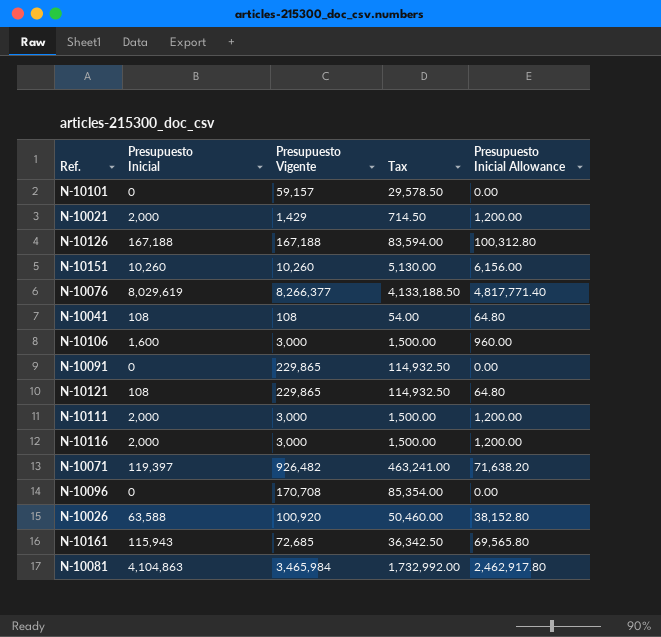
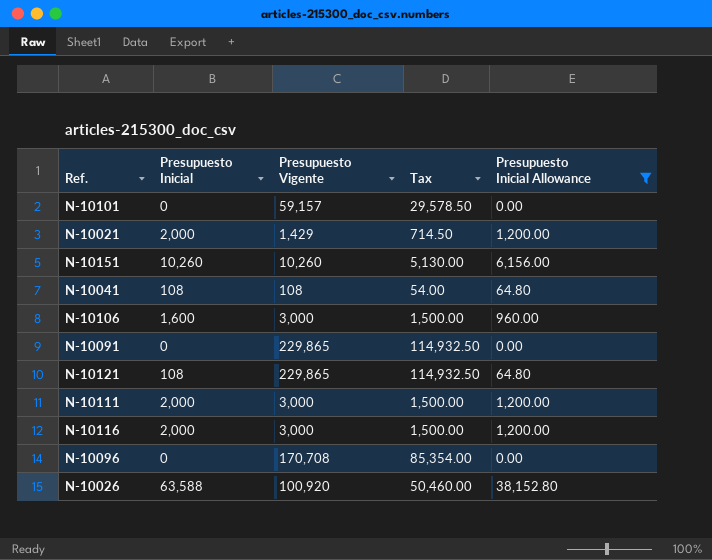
filter: none -> Presupuesto Inicial Allowance <= 38,152.80

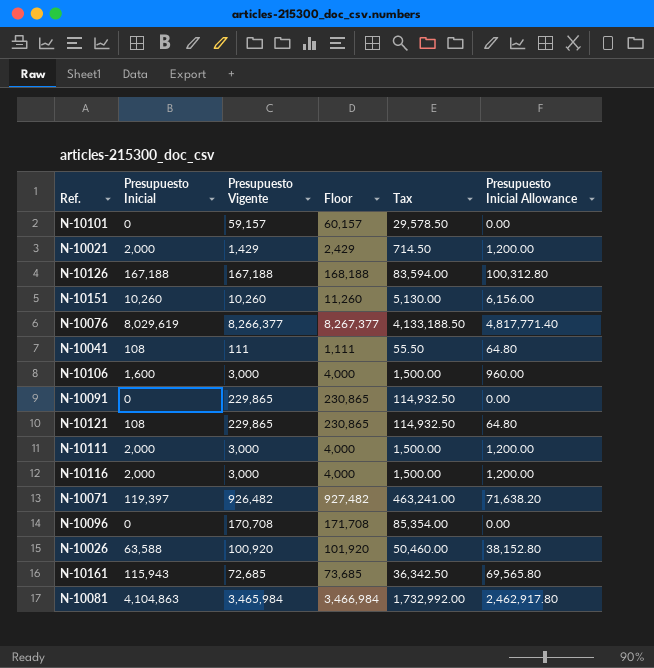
filter: Presupuesto Inicial Allowance <= 38,152.80 -> none
column Floor | formula: none -> [Presupuesto Vigente] + 1000
N-10041 | Presupuesto Vigente: 108 -> 111
N-10041 | Tax: 54.00 -> 55.50

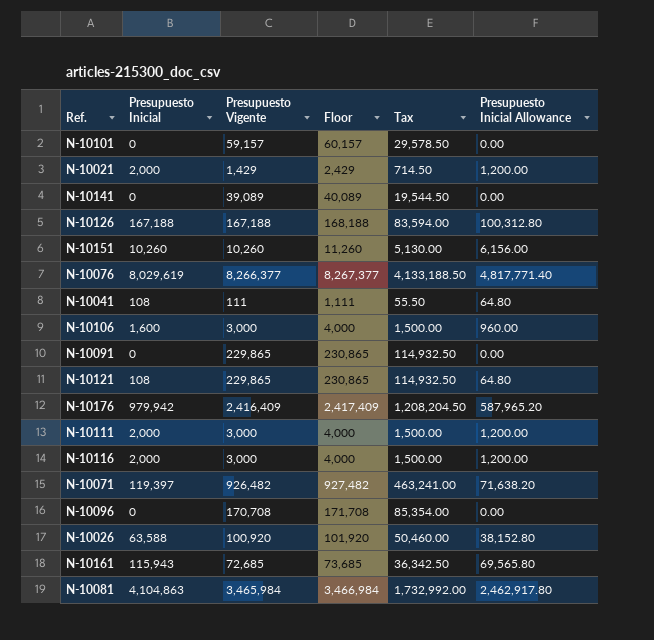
row N-10141: none -> 0 | 39,089 | 40,089 | 19,544.50 | 0.00
row N-10176: none -> 979,942 | 2,416,409 | 2,417,409 | 1,208,204.50 | 587,965.20

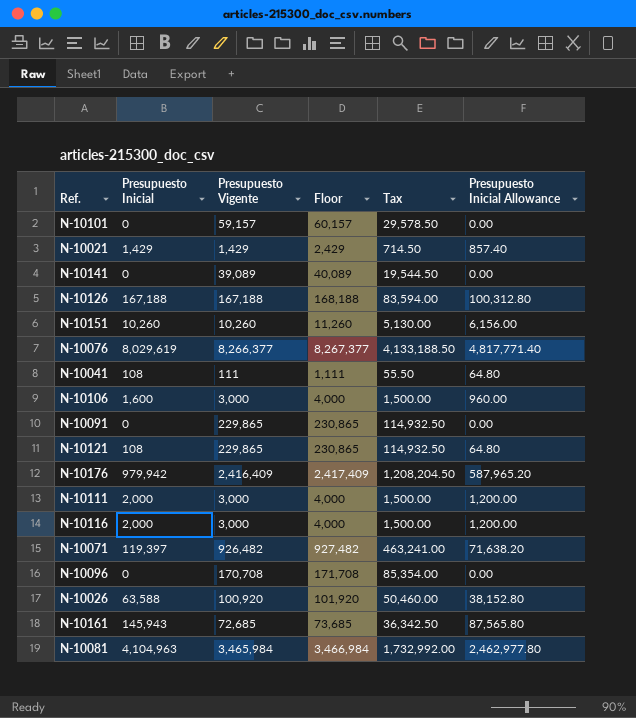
N-10021 | Presupuesto Inicial: 2,000 -> 1,429
N-10021 | Presupuesto Inicial Allowance: 1,200.00 -> 857.40
N-10161 | Presupuesto Inicial: 115,943 -> 145,943
N-10161 | Presupuesto Inicial Allowance: 69,565.80 -> 87,565.80
N-10081 | Presupuesto Inicial: 4,104,863 -> 4,104,963
N-10081 | Presupuesto Inicial Allowance: 2,462,917.80 -> 2,462,977.80

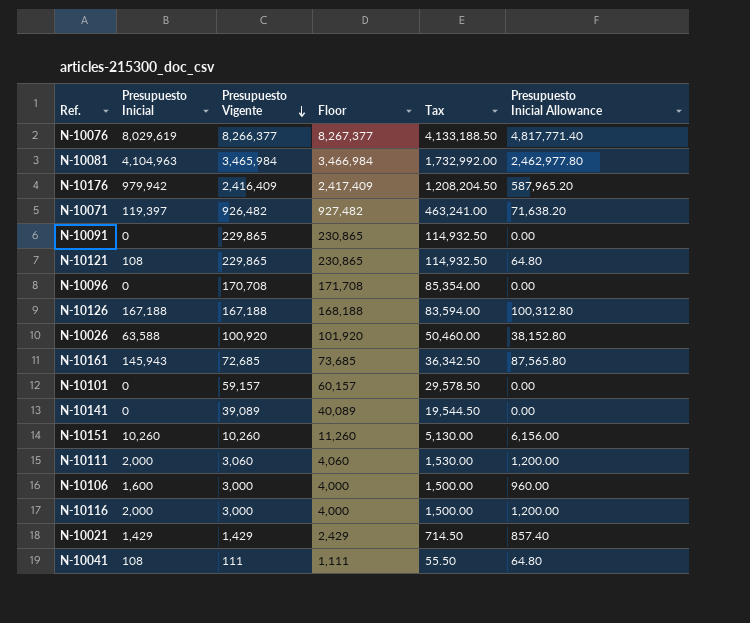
row order: none -> Presupuesto Vigente descending
N-10111 | Presupuesto Vigente: 3,000 -> 3,060
N-10111 | Floor: 4,000 -> 4,060
N-10111 | Tax: 1,500.00 -> 1,530.00

